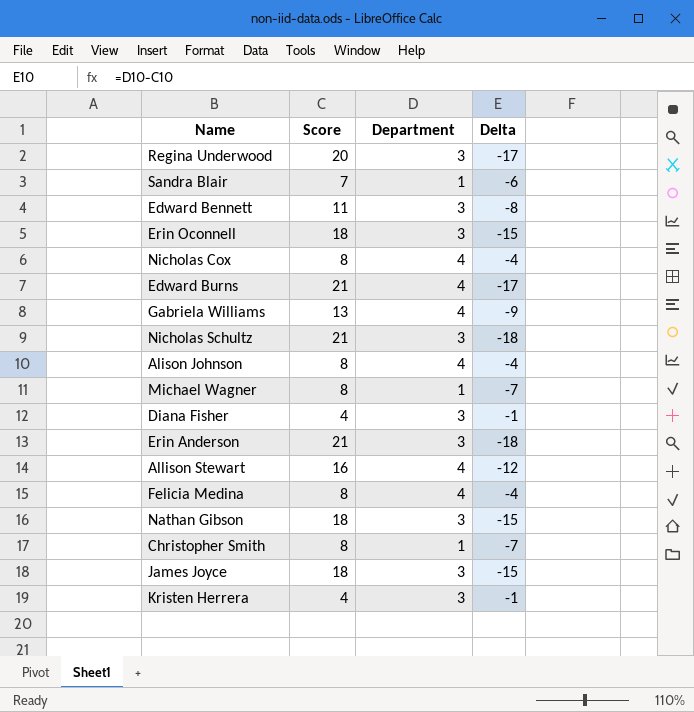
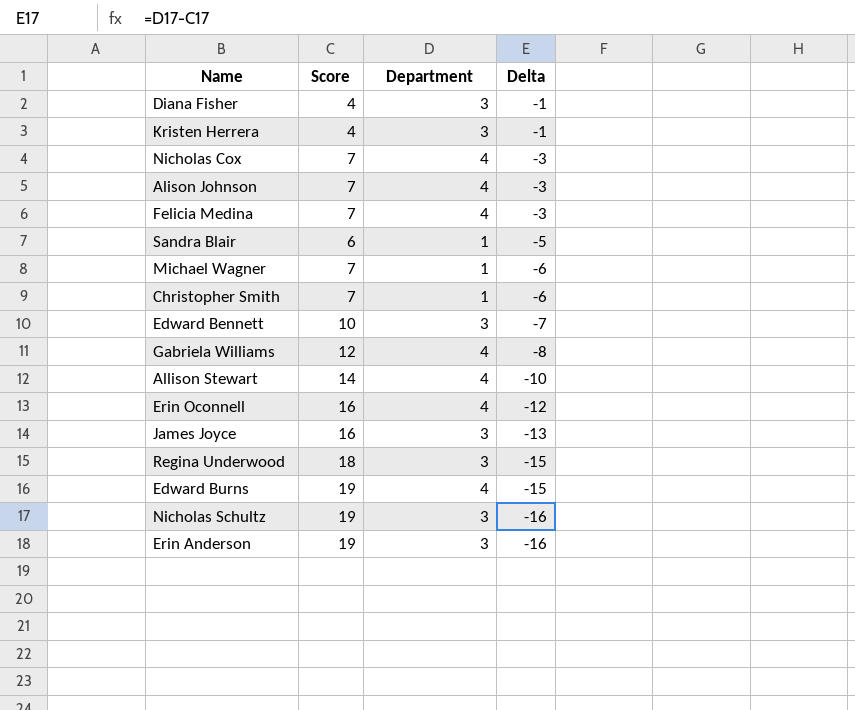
row order: none -> Delta descending
row Nathan Gibson: 18 | 3 | -15 -> none
Nicholas Cox | Score: 8 -> 7
Nicholas Cox | Delta: -4 -> -3
Alison Johnson | Score: 8 -> 7
Alison Johnson | Delta: -4 -> -3
Felicia Medina | Score: 8 -> 7
Felicia Medina | Delta: -4 -> -3
Sandra Blair | Score: 7 -> 6
Sandra Blair | Delta: -6 -> -5
Michael Wagner | Score: 8 -> 7
Michael Wagner | Delta: -7 -> -6
Christopher Smith | Score: 8 -> 7
Christopher Smith | Delta: -7 -> -6
Edward Bennett | Score: 11 -> 10
Edward Bennett | Delta: -8 -> -7
Gabriela Williams | Score: 13 -> 12
Gabriela Williams | Delta: -9 -> -8
Allison Stewart | Score: 16 -> 14
Allison Stewart | Delta: -12 -> -10
Erin Oconnell | Score: 18 -> 16
Erin Oconnell | Department: 3 -> 4
Erin Oconnell | Delta: -15 -> -12
James Joyce | Score: 18 -> 16
James Joyce | Delta: -15 -> -13
Regina Underwood | Score: 20 -> 18
Regina Underwood | Delta: -17 -> -15
Edward Burns | Score: 21 -> 19
Edward Burns | Delta: -17 -> -15
Nicholas Schultz | Score: 21 -> 19
Nicholas Schultz | Delta: -18 -> -16
Erin Anderson | Score: 21 -> 19
Erin Anderson | Delta: -18 -> -16

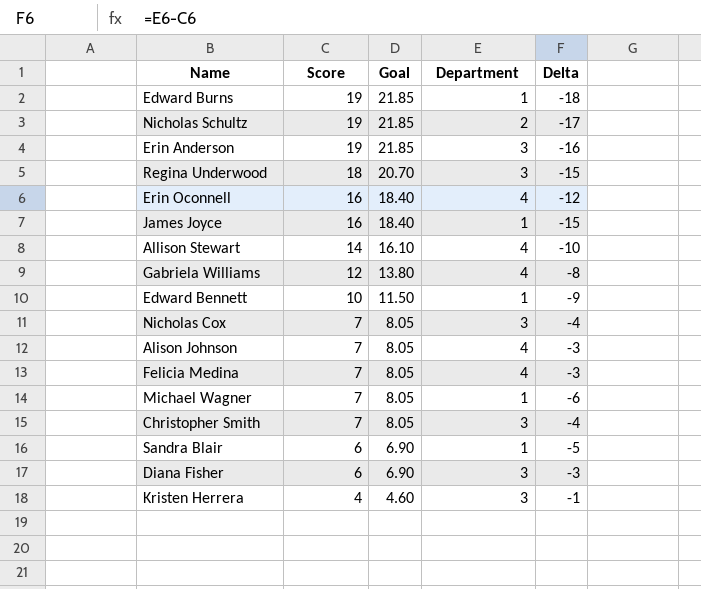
row order: Delta descending -> Score descending
column Goal | formula: none -> [Score] * 1.15
Edward Burns | Department: 4 -> 1
Edward Burns | Delta: -15 -> -18
Nicholas Schultz | Department: 3 -> 2
Nicholas Schultz | Delta: -16 -> -17
James Joyce | Department: 3 -> 1
James Joyce | Delta: -13 -> -15
Edward Bennett | Department: 3 -> 1
Edward Bennett | Delta: -7 -> -9
Nicholas Cox | Department: 4 -> 3
Nicholas Cox | Delta: -3 -> -4
Christopher Smith | Department: 1 -> 3
Christopher Smith | Delta: -6 -> -4
Diana Fisher | Score: 4 -> 6
Diana Fisher | Delta: -1 -> -3

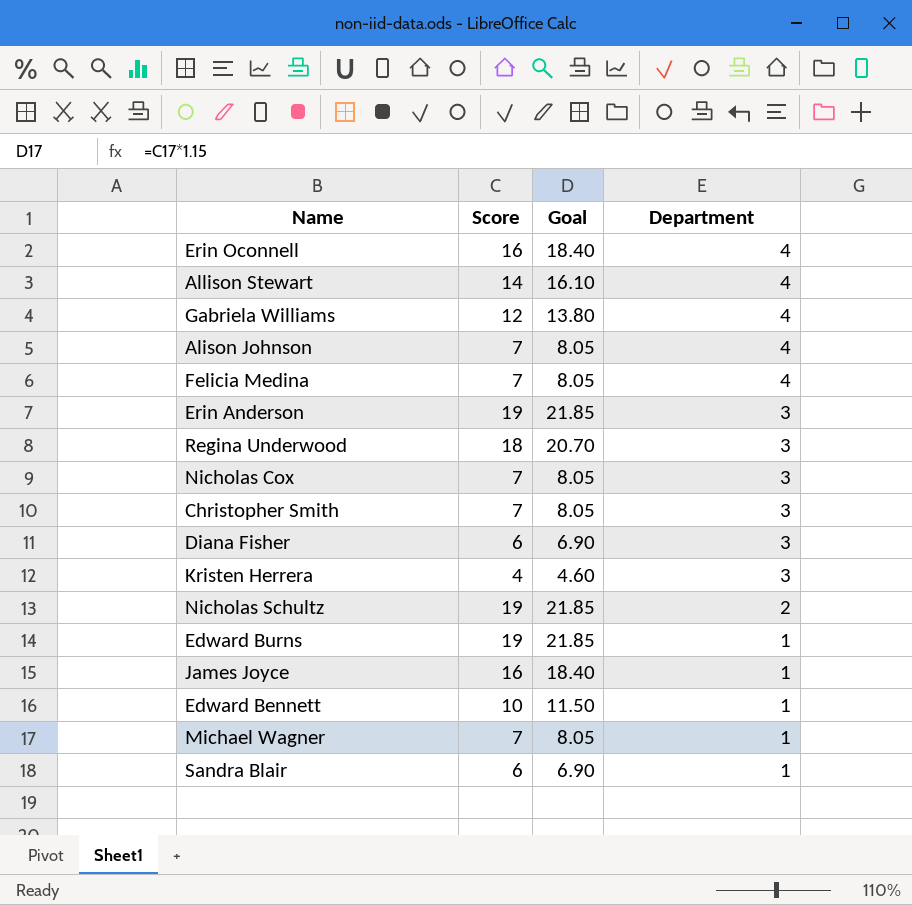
row order: Score descending -> Department descending
column Delta | formula: [Department] - [Score] -> none

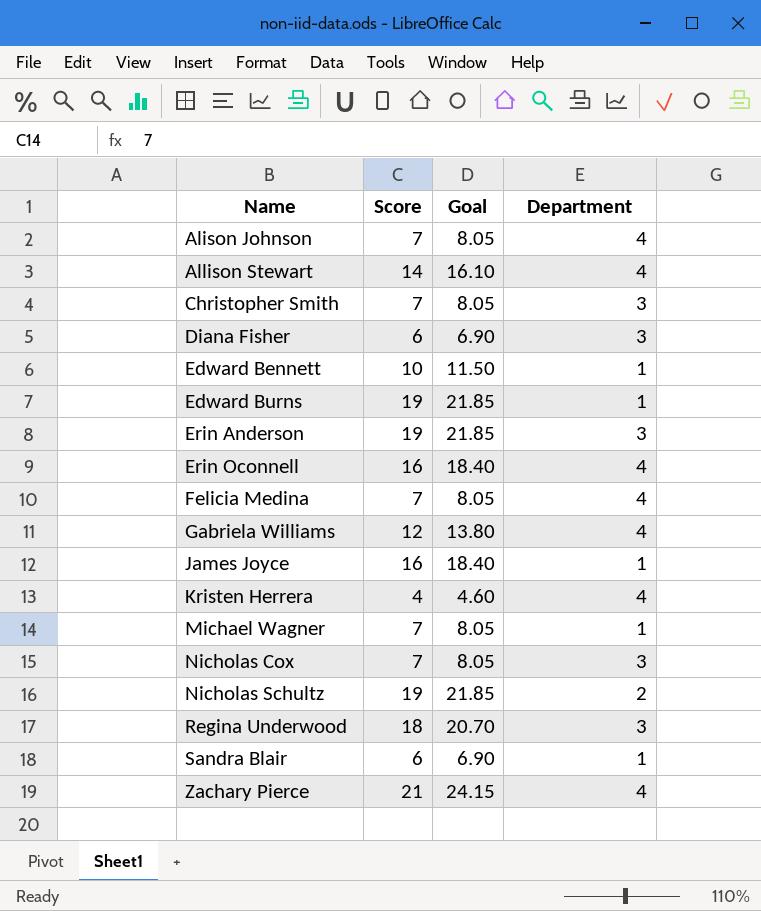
row order: Department descending -> Name ascending
Kristen Herrera | Department: 3 -> 4
row Zachary Pierce: none -> 21 | 24.15 | 4

